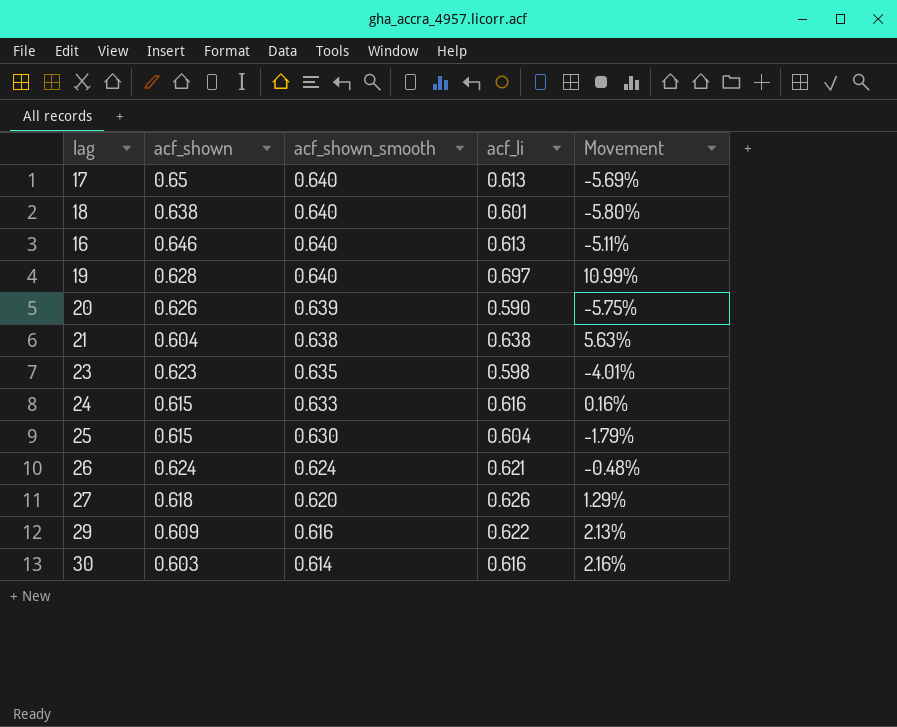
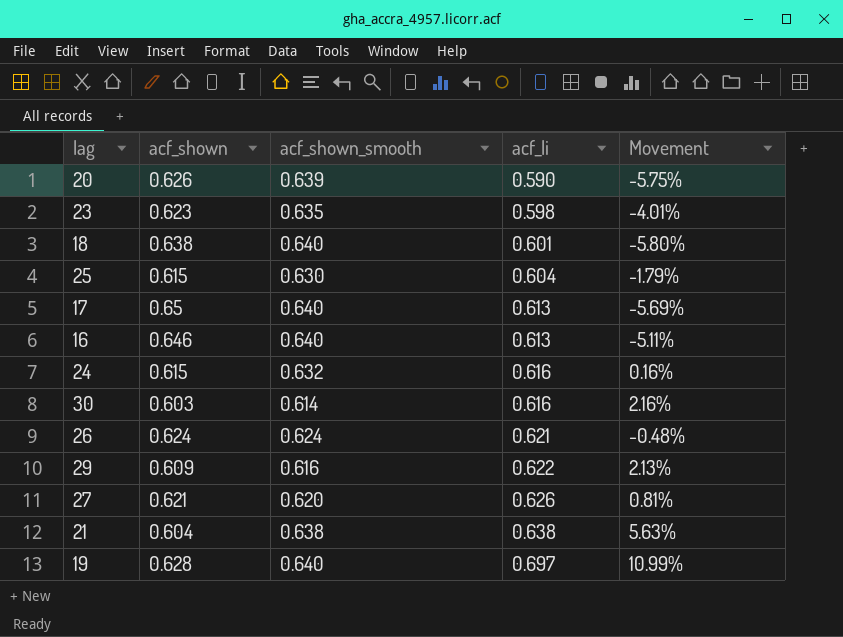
row order: acf_shown_smooth descending -> acf_li ascending
24 | acf_shown_smooth: 0.633 -> 0.632
27 | acf_shown: 0.618 -> 0.621
27 | Movement: 1.29% -> 0.81%

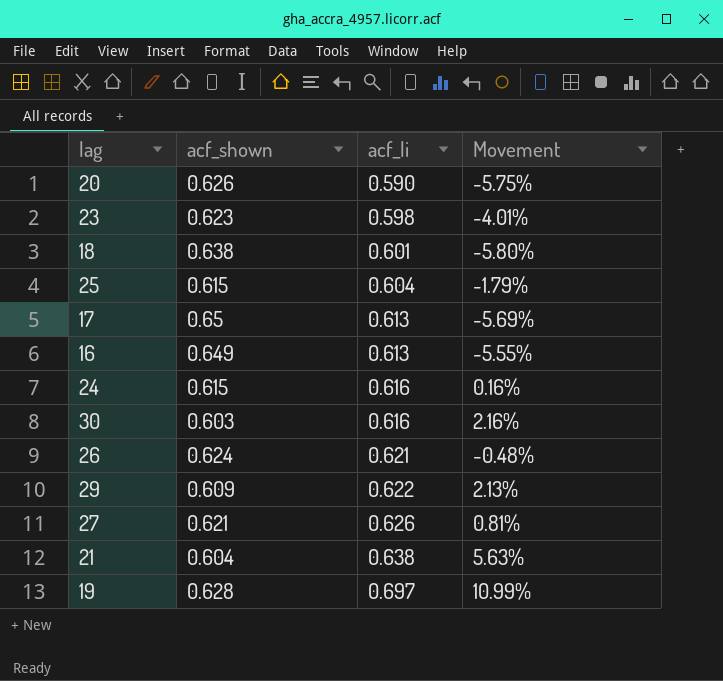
column acf_shown_smooth | position: 3 -> none
16 | acf_shown: 0.646 -> 0.649
16 | Movement: -5.11% -> -5.55%

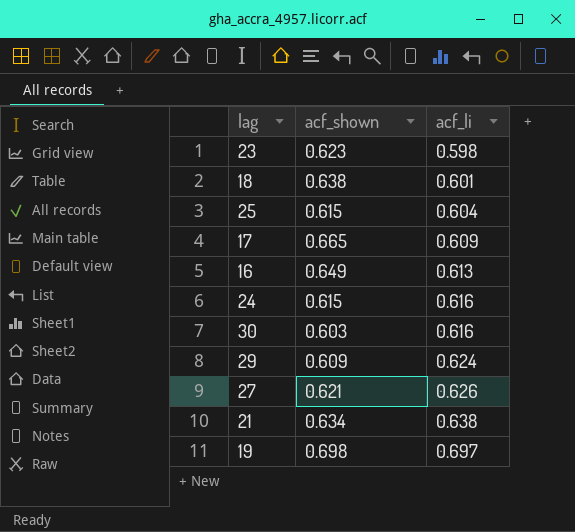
column Movement | formula: ([acf_li] - [acf_shown]) / [acf_shown] -> none
row 20: 0.626 | 0.590 | -5.75% -> none
row 26: 0.624 | 0.621 | -0.48% -> none
17 | acf_shown: 0.65 -> 0.665
17 | acf_li: 0.613 -> 0.609
29 | acf_li: 0.622 -> 0.624
21 | acf_shown: 0.604 -> 0.634
19 | acf_shown: 0.628 -> 0.698

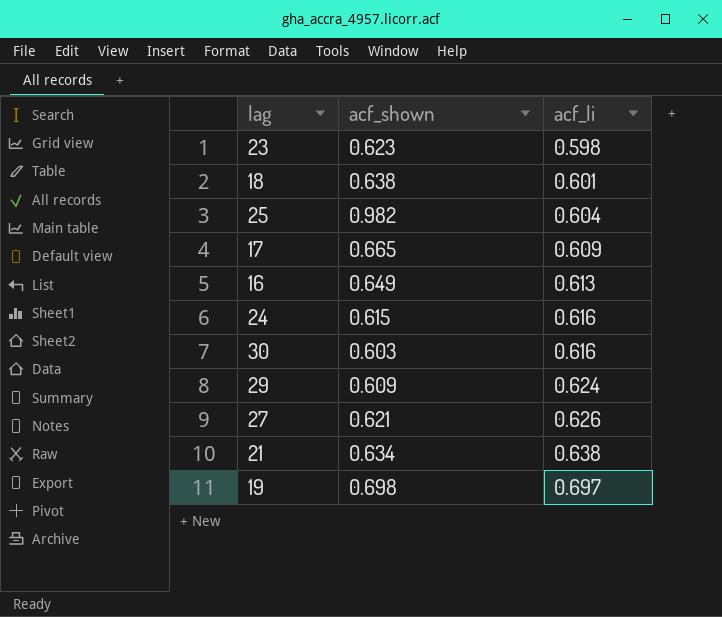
25 | acf_shown: 0.615 -> 0.982

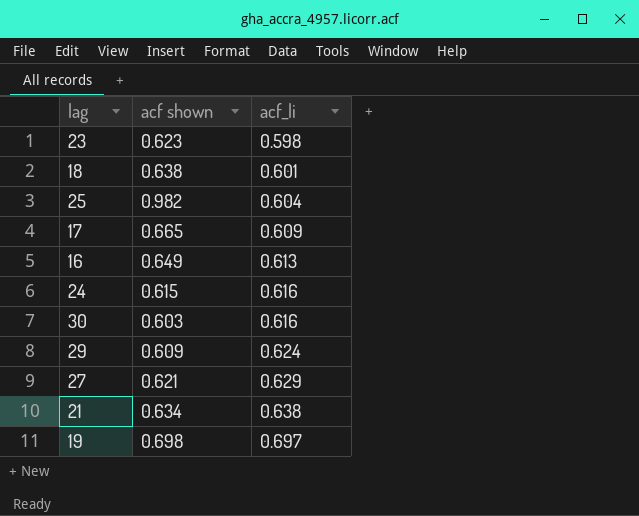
column name: acf_shown -> acf shown
27 | acf_li: 0.626 -> 0.629

